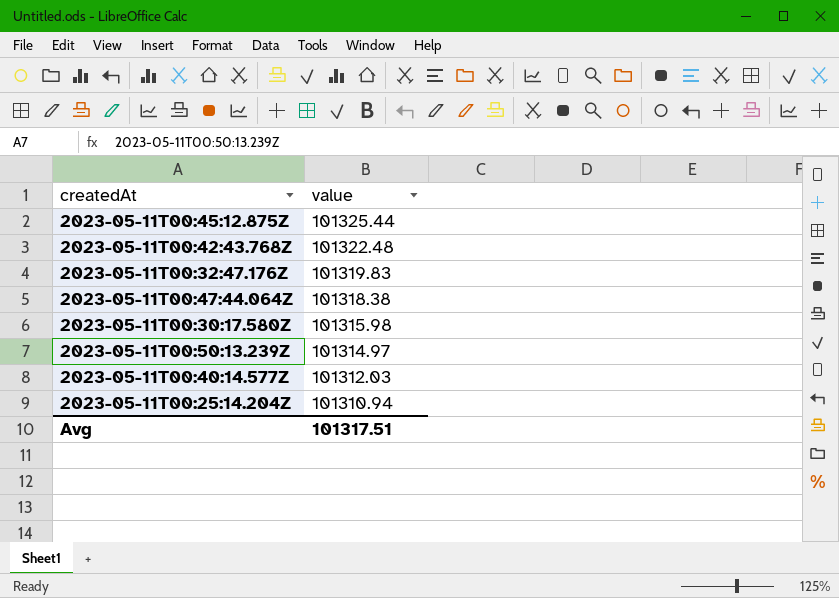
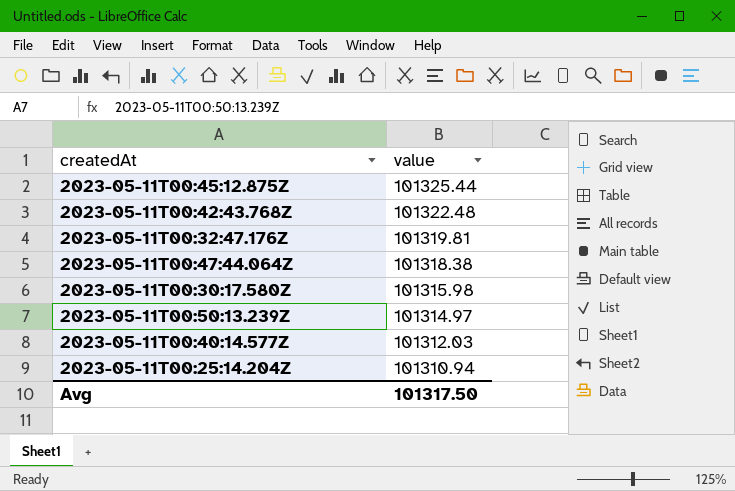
2023-05-11T00:32:47.176Z | value: 101319.83 -> 101319.81
Avg | value: 101317.51 -> 101317.50

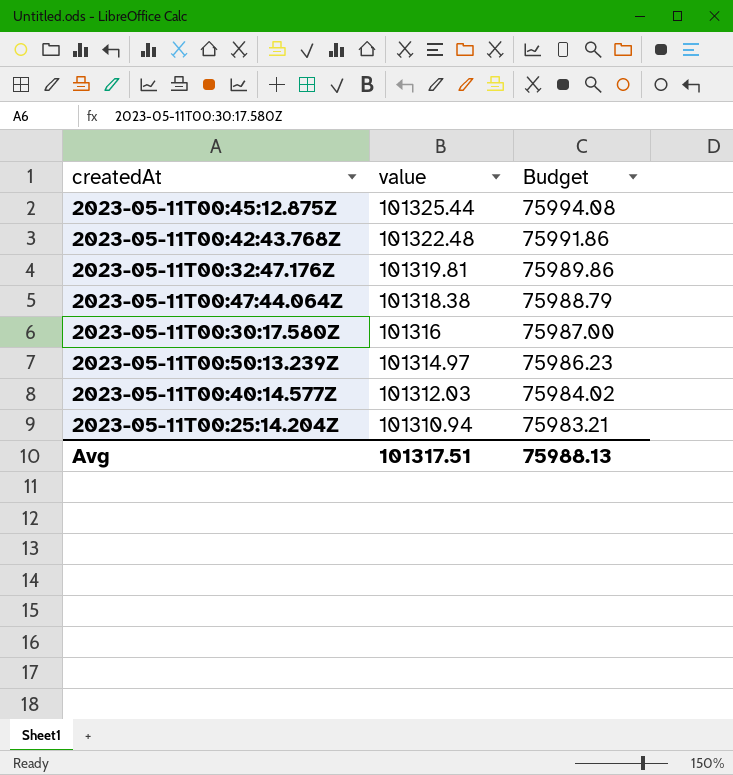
column Budget | formula: none -> [value] * 0.75
2023-05-11T00:30:17.580Z | value: 101315.98 -> 101316
Avg | value: 101317.50 -> 101317.51

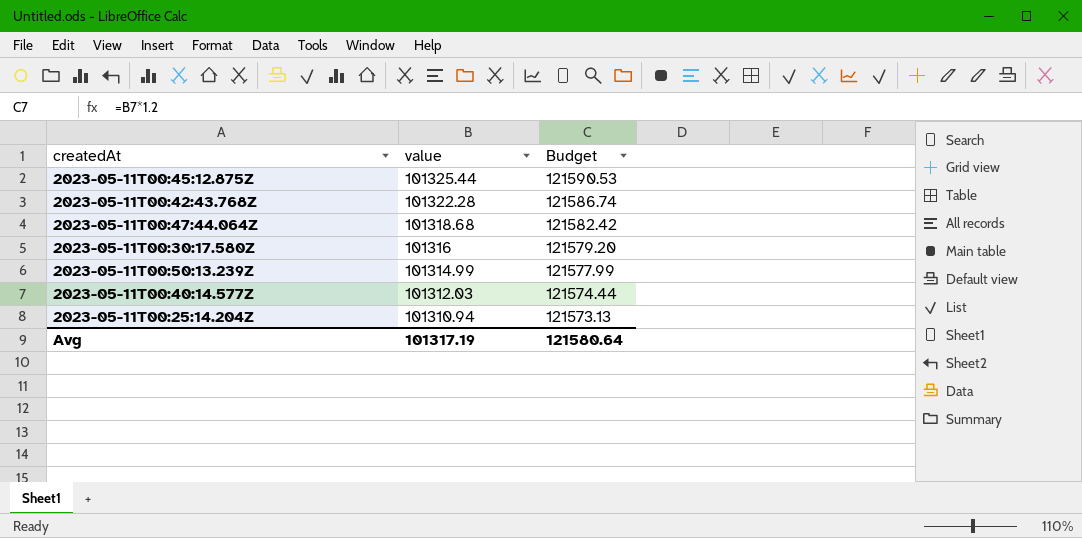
column Budget | formula: [value] * 0.75 -> [value] * 1.2
row 2023-05-11T00:32:47.176Z: 101319.81 | 75989.86 -> none
2023-05-11T00:42:43.768Z | value: 101322.48 -> 101322.28
2023-05-11T00:47:44.064Z | value: 101318.38 -> 101318.68
2023-05-11T00:50:13.239Z | value: 101314.97 -> 101314.99
Avg | value: 101317.51 -> 101317.19
Avg | Budget: 75988.13 -> 121580.64

